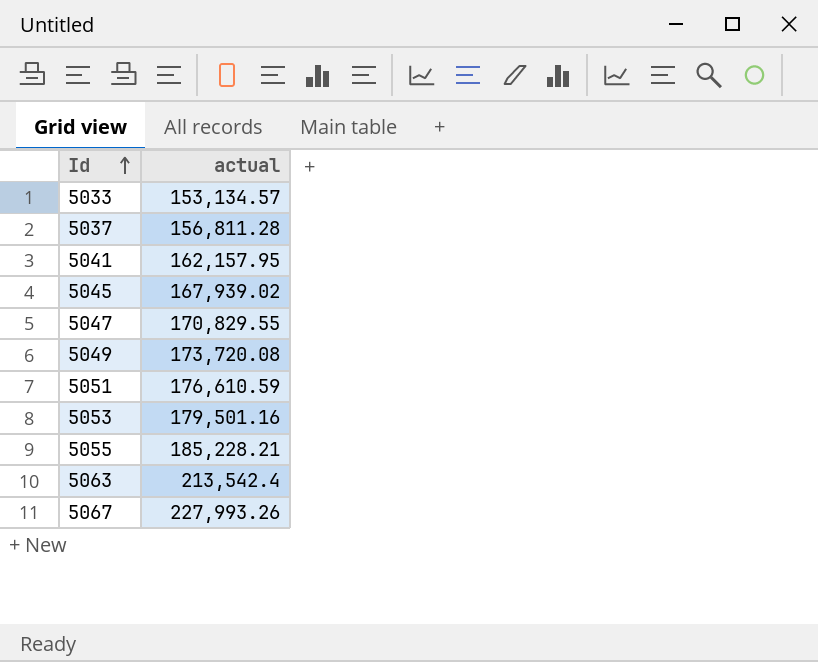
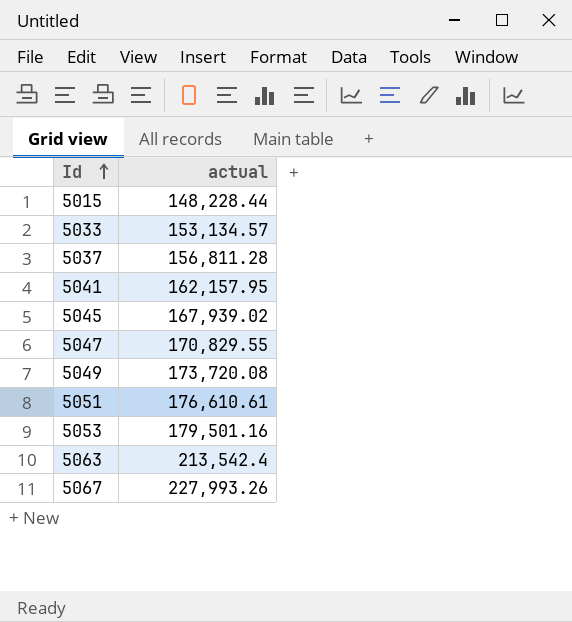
row 5055: 185,228.21 -> none
row 5015: none -> 148,228.44
5051 | actual: 176,610.59 -> 176,610.61

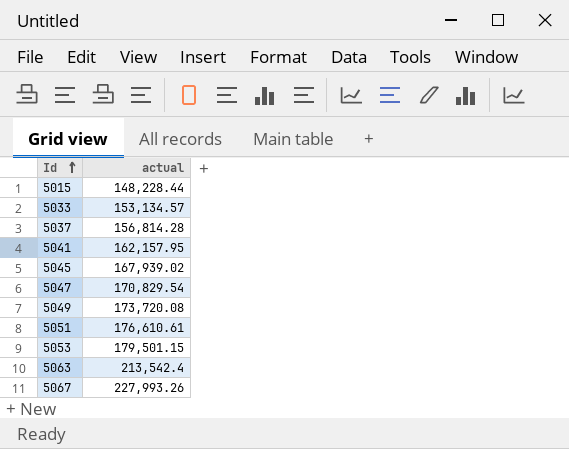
5037 | actual: 156,811.28 -> 156,814.28
5047 | actual: 170,829.55 -> 170,829.54
5053 | actual: 179,501.16 -> 179,501.15

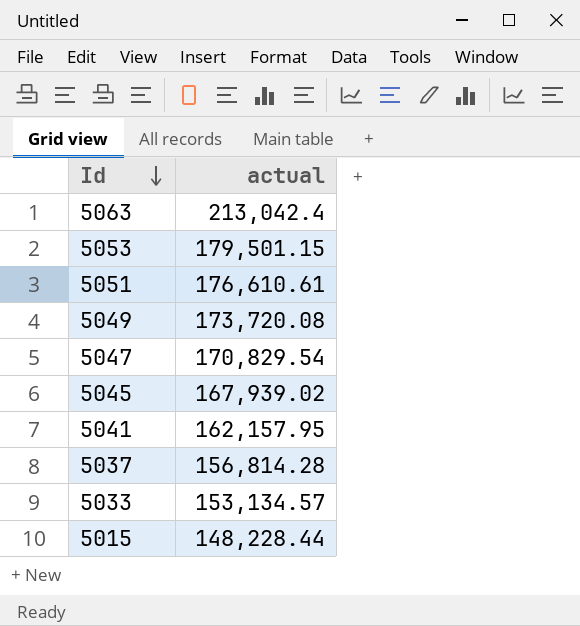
row order: Id ascending -> Id descending
row 5067: 227,993.26 -> none
5063 | actual: 213,542.4 -> 213,042.4

